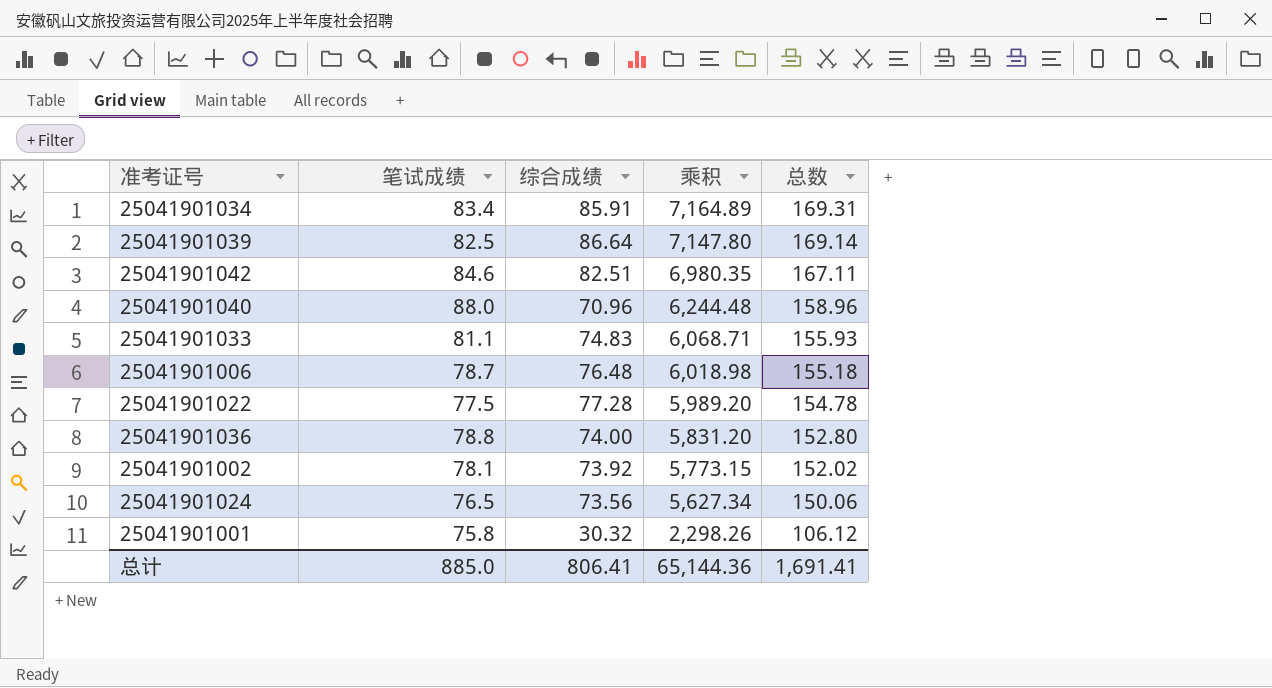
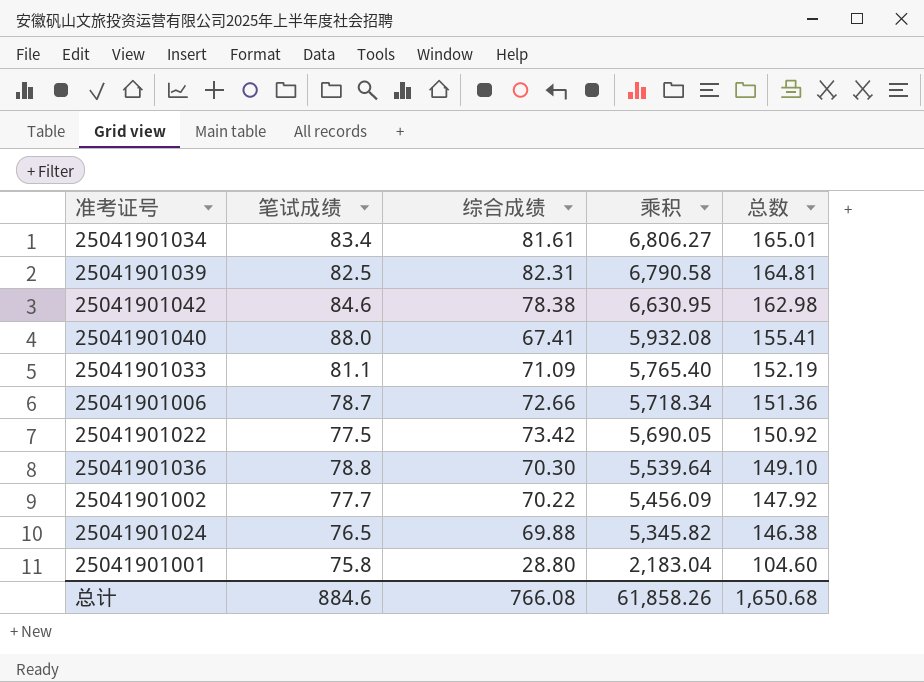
25041901034 | 综合成绩: 85.91 -> 81.61
25041901034 | 乘积: 7,164.89 -> 6,806.27
25041901034 | 总数: 169.31 -> 165.01
25041901039 | 综合成绩: 86.64 -> 82.31
25041901039 | 乘积: 7,147.80 -> 6,790.58
25041901039 | 总数: 169.14 -> 164.81
25041901042 | 综合成绩: 82.51 -> 78.38
25041901042 | 乘积: 6,980.35 -> 6,630.95
25041901042 | 总数: 167.11 -> 162.98
25041901040 | 综合成绩: 70.96 -> 67.41
25041901040 | 乘积: 6,244.48 -> 5,932.08
25041901040 | 总数: 158.96 -> 155.41
25041901033 | 综合成绩: 74.83 -> 71.09
25041901033 | 乘积: 6,068.71 -> 5,765.40
25041901033 | 总数: 155.93 -> 152.19
25041901006 | 综合成绩: 76.48 -> 72.66
25041901006 | 乘积: 6,018.98 -> 5,718.34
25041901006 | 总数: 155.18 -> 151.36
25041901022 | 综合成绩: 77.28 -> 73.42
25041901022 | 乘积: 5,989.20 -> 5,690.05
25041901022 | 总数: 154.78 -> 150.92
25041901036 | 综合成绩: 74.00 -> 70.30
25041901036 | 乘积: 5,831.20 -> 5,539.64
25041901036 | 总数: 152.80 -> 149.10
25041901002 | 笔试成绩: 78.1 -> 77.7
25041901002 | 综合成绩: 73.92 -> 70.22
25041901002 | 乘积: 5,773.15 -> 5,456.09
25041901002 | 总数: 152.02 -> 147.92
25041901024 | 综合成绩: 73.56 -> 69.88
25041901024 | 乘积: 5,627.34 -> 5,345.82
25041901024 | 总数: 150.06 -> 146.38
25041901001 | 综合成绩: 30.32 -> 28.80
25041901001 | 乘积: 2,298.26 -> 2,183.04
25041901001 | 总数: 106.12 -> 104.60
总计 | 笔试成绩: 885.0 -> 884.6
总计 | 综合成绩: 806.41 -> 766.08
总计 | 乘积: 65,144.36 -> 61,858.26
总计 | 总数: 1,691.41 -> 1,650.68

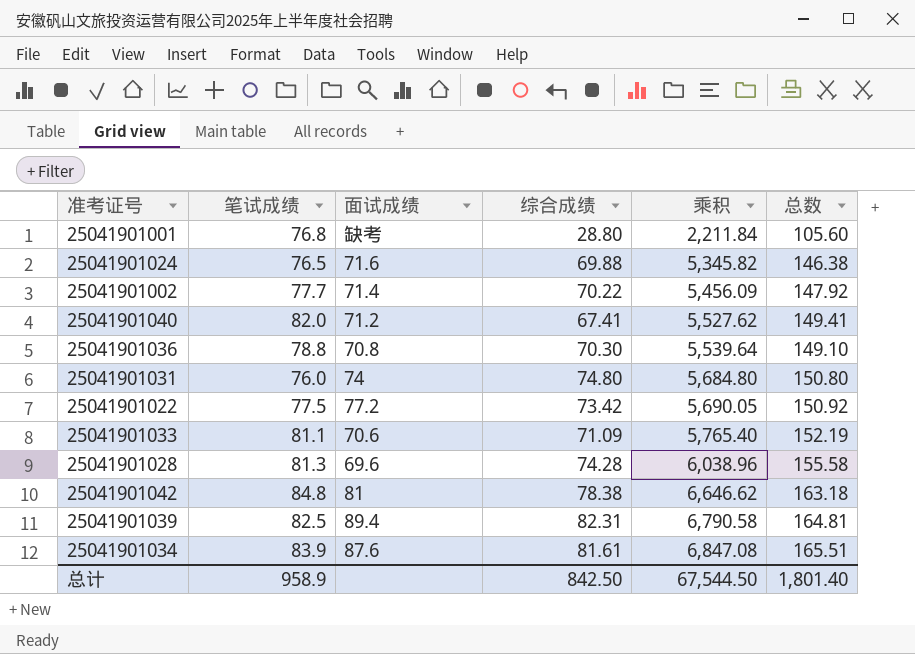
row order: 乘积 descending -> 乘积 ascending
column 面试成绩 | position: none -> 3
row 25041901006: 78.7 | 72.66 | 5,718.34 | 151.36 -> none
25041901001 | 笔试成绩: 75.8 -> 76.8
25041901001 | 乘积: 2,183.04 -> 2,211.84
25041901001 | 总数: 104.60 -> 105.60
25041901040 | 笔试成绩: 88.0 -> 82.0
25041901040 | 乘积: 5,932.08 -> 5,527.62
25041901040 | 总数: 155.41 -> 149.41
row 25041901031: none -> 76.0 | 74 | 74.80 | 5,684.80 | 150.80
row 25041901028: none -> 81.3 | 69.6 | 74.28 | 6,038.96 | 155.58
25041901042 | 笔试成绩: 84.6 -> 84.8
25041901042 | 乘积: 6,630.95 -> 6,646.62
25041901042 | 总数: 162.98 -> 163.18
25041901034 | 笔试成绩: 83.4 -> 83.9
25041901034 | 乘积: 6,806.27 -> 6,847.08
25041901034 | 总数: 165.01 -> 165.51
总计 | 笔试成绩: 884.6 -> 958.9
总计 | 综合成绩: 766.08 -> 842.50
总计 | 乘积: 61,858.26 -> 67,544.50
总计 | 总数: 1,650.68 -> 1,801.40

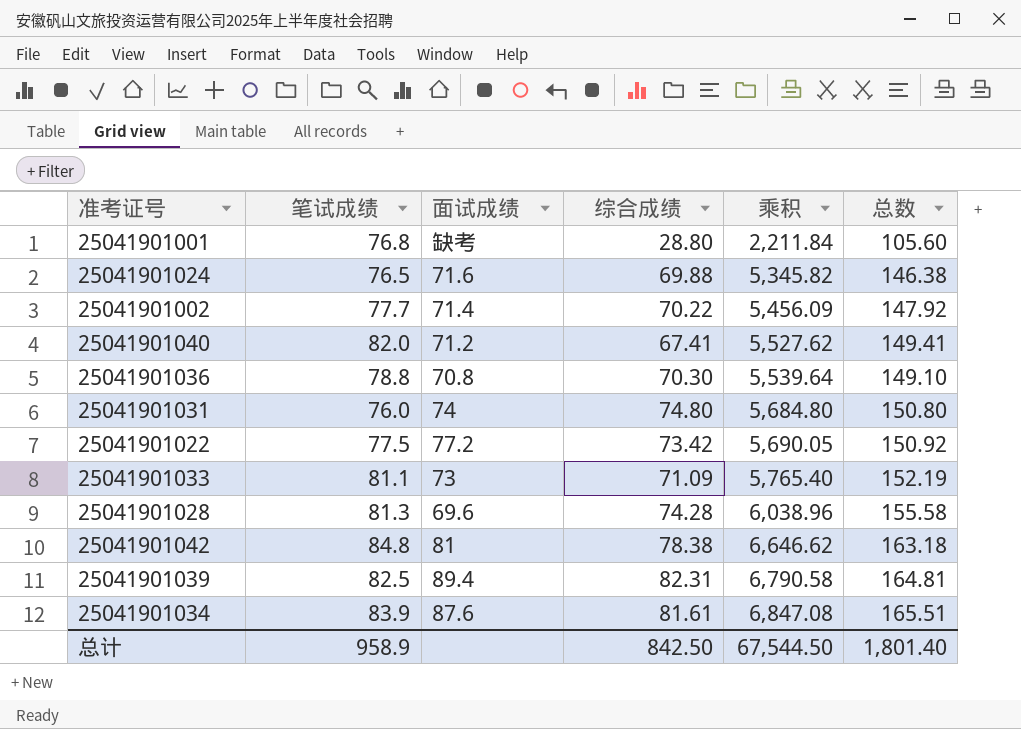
25041901033 | 面试成绩: 70.6 -> 73

